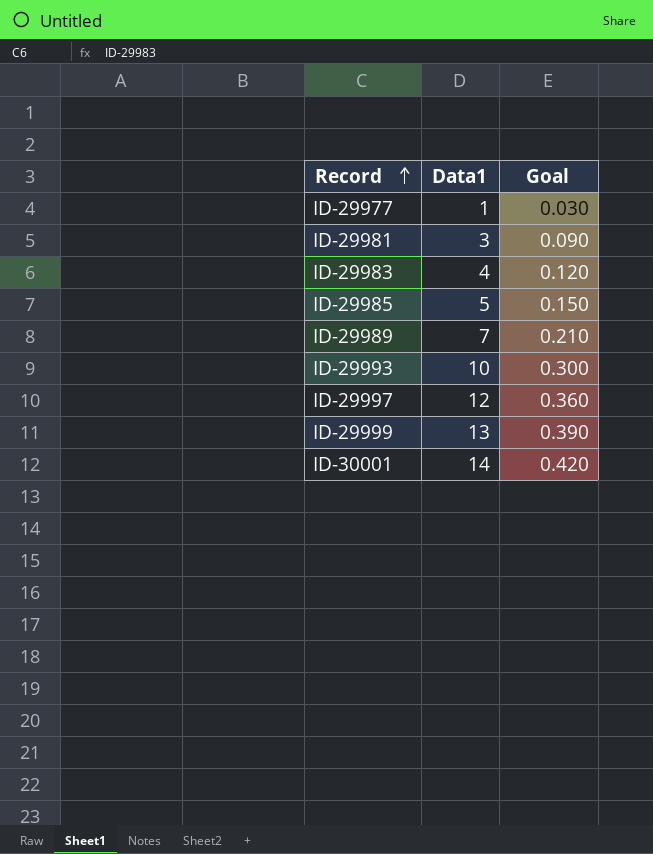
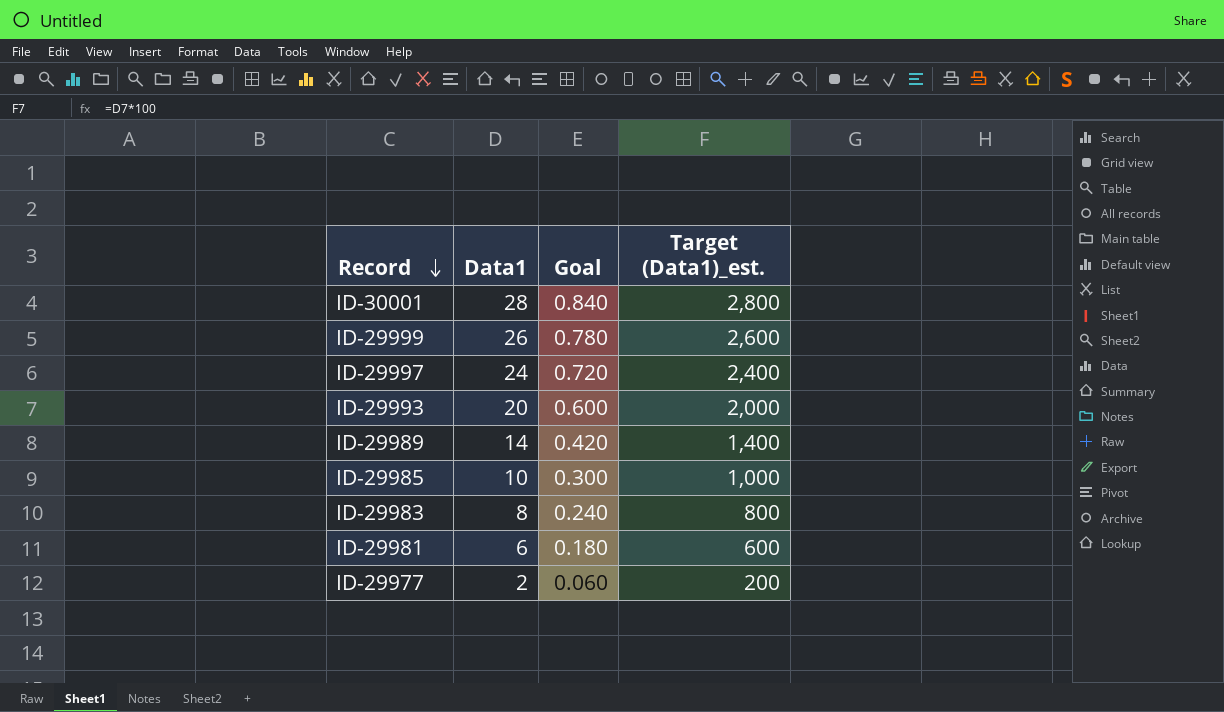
row order: Record ascending -> Record descending
column Target (Data1)_est. | formula: none -> [Data1] * 100
ID-30001 | Data1: 14 -> 28
ID-30001 | Goal: 0.420 -> 0.840
ID-29999 | Data1: 13 -> 26
ID-29999 | Goal: 0.390 -> 0.780
ID-29997 | Data1: 12 -> 24
ID-29997 | Goal: 0.360 -> 0.720
ID-29993 | Data1: 10 -> 20
ID-29993 | Goal: 0.300 -> 0.600
ID-29989 | Data1: 7 -> 14
ID-29989 | Goal: 0.210 -> 0.420
ID-29985 | Data1: 5 -> 10
ID-29985 | Goal: 0.150 -> 0.300
ID-29983 | Data1: 4 -> 8
ID-29983 | Goal: 0.120 -> 0.240
ID-29981 | Data1: 3 -> 6
ID-29981 | Goal: 0.090 -> 0.180
ID-29977 | Data1: 1 -> 2
ID-29977 | Goal: 0.030 -> 0.060

